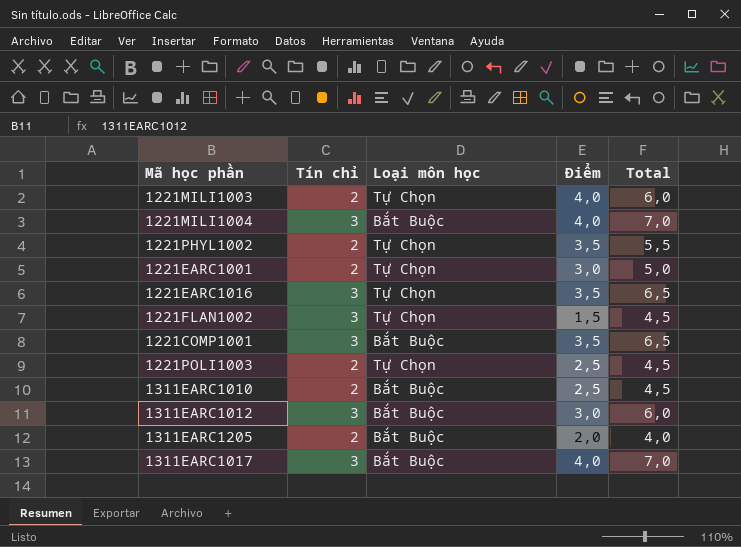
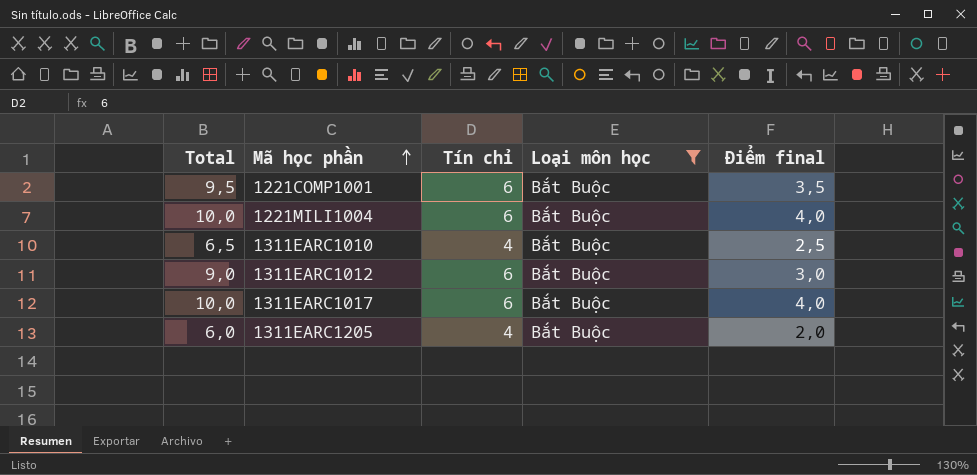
filter: none -> Loại môn học = Bắt Buộc
row order: none -> Mã học phần ascending
column Total | position: 5 -> 1
column name: Điểm -> Điểm final
1221COMP1001 | Total: 6,5 -> 9,5
1221COMP1001 | Tín chỉ: 3 -> 6
1221MILI1004 | Total: 7,0 -> 10,0
1221MILI1004 | Tín chỉ: 3 -> 6
1311EARC1010 | Total: 4,5 -> 6,5
1311EARC1010 | Tín chỉ: 2 -> 4
1311EARC1012 | Total: 6,0 -> 9,0
1311EARC1012 | Tín chỉ: 3 -> 6
1311EARC1017 | Total: 7,0 -> 10,0
1311EARC1017 | Tín chỉ: 3 -> 6
1311EARC1205 | Total: 4,0 -> 6,0
1311EARC1205 | Tín chỉ: 2 -> 4

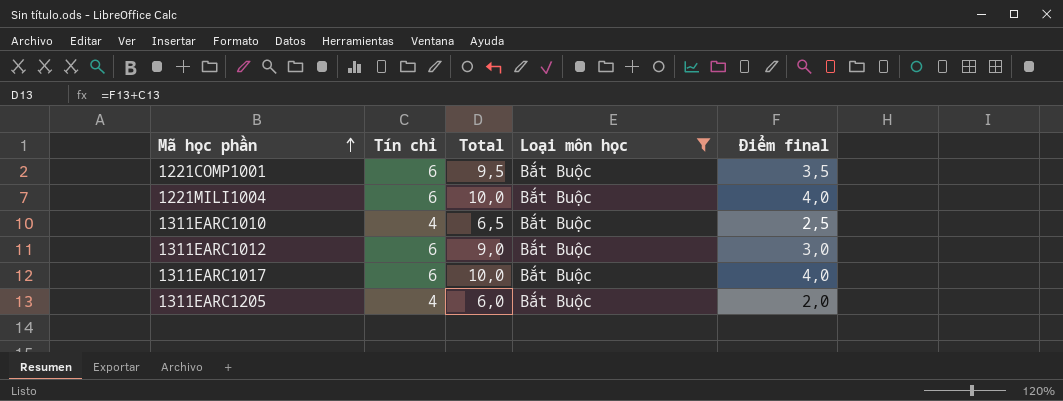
column Total | position: 1 -> 3

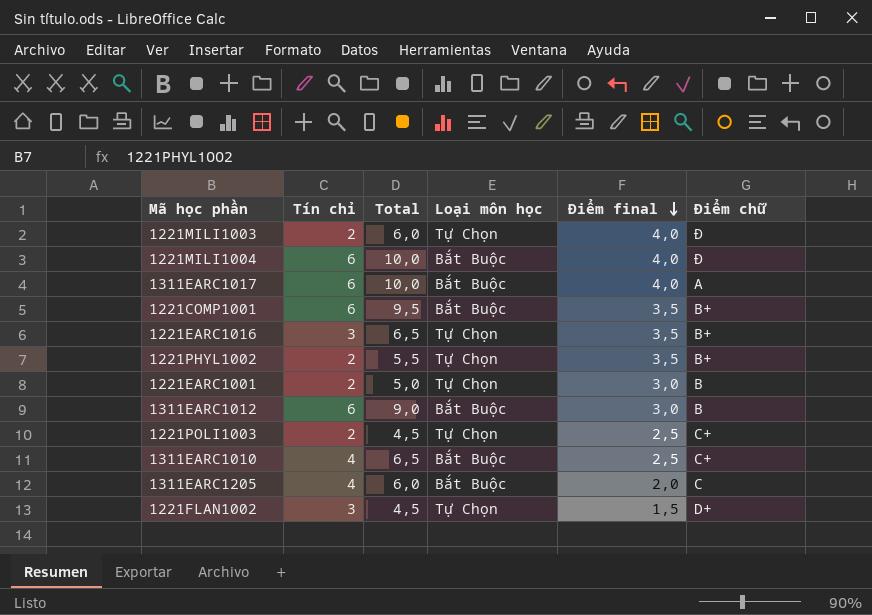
filter: Loại môn học = Bắt Buộc -> none
row order: Mã học phần ascending -> Điểm final descending
column Điểm chữ | position: none -> 6

